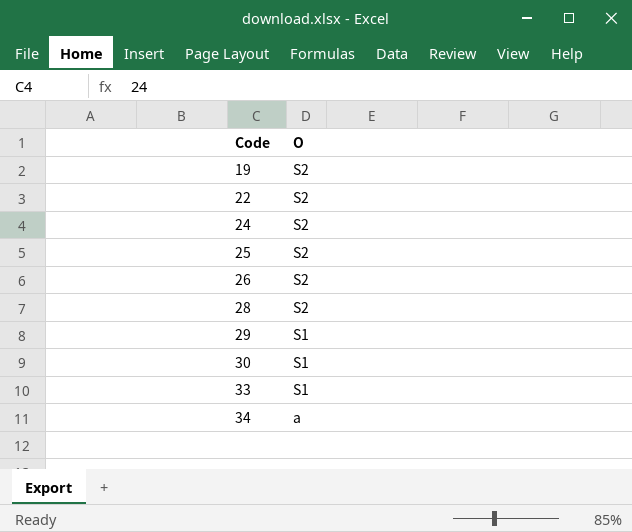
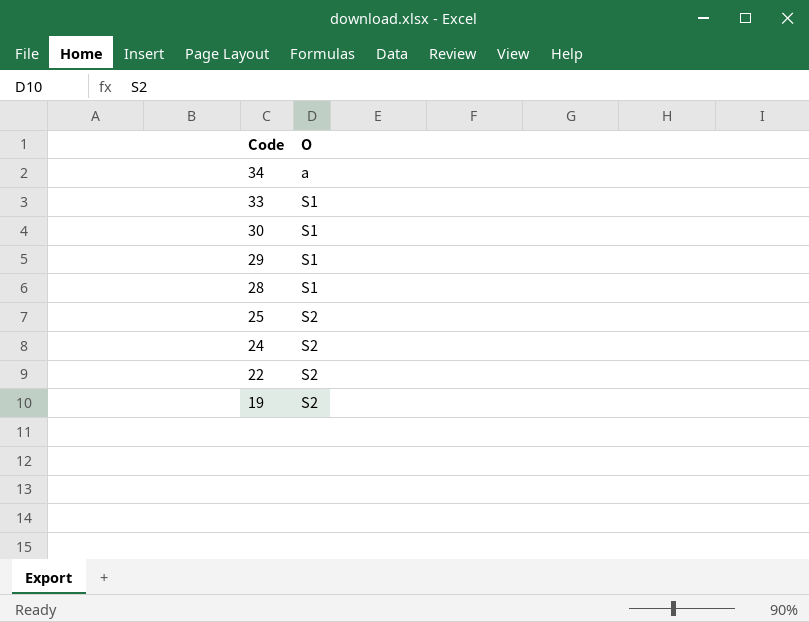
row order: Code ascending -> Code descending
row 26: S2 -> none
28 | O: S2 -> S1

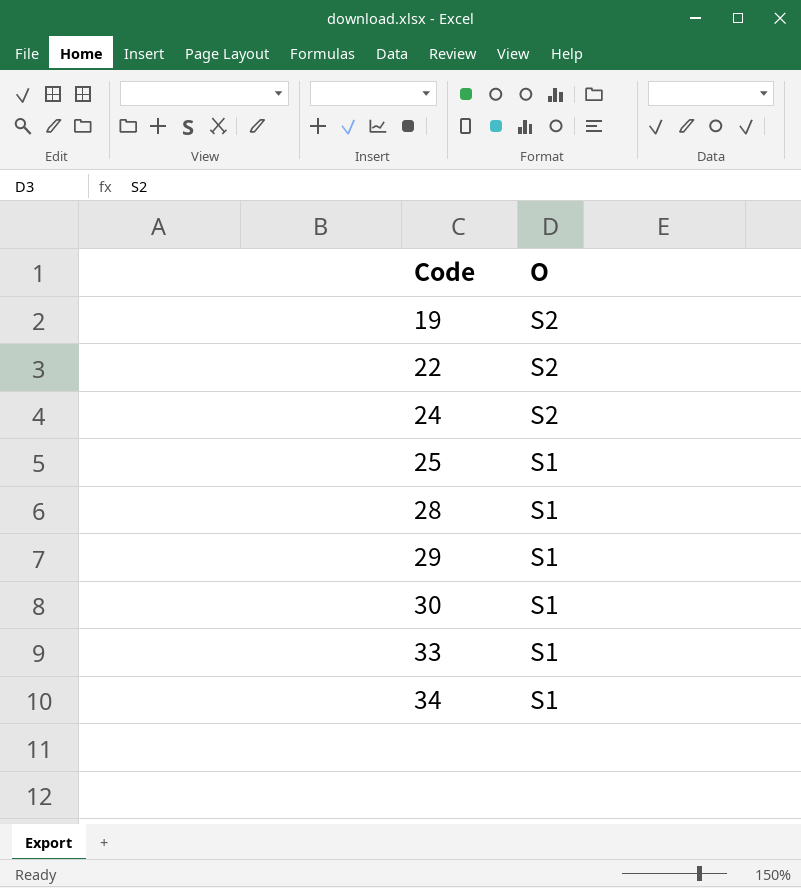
row order: Code descending -> Code ascending
25 | O: S2 -> S1
34 | O: a -> S1

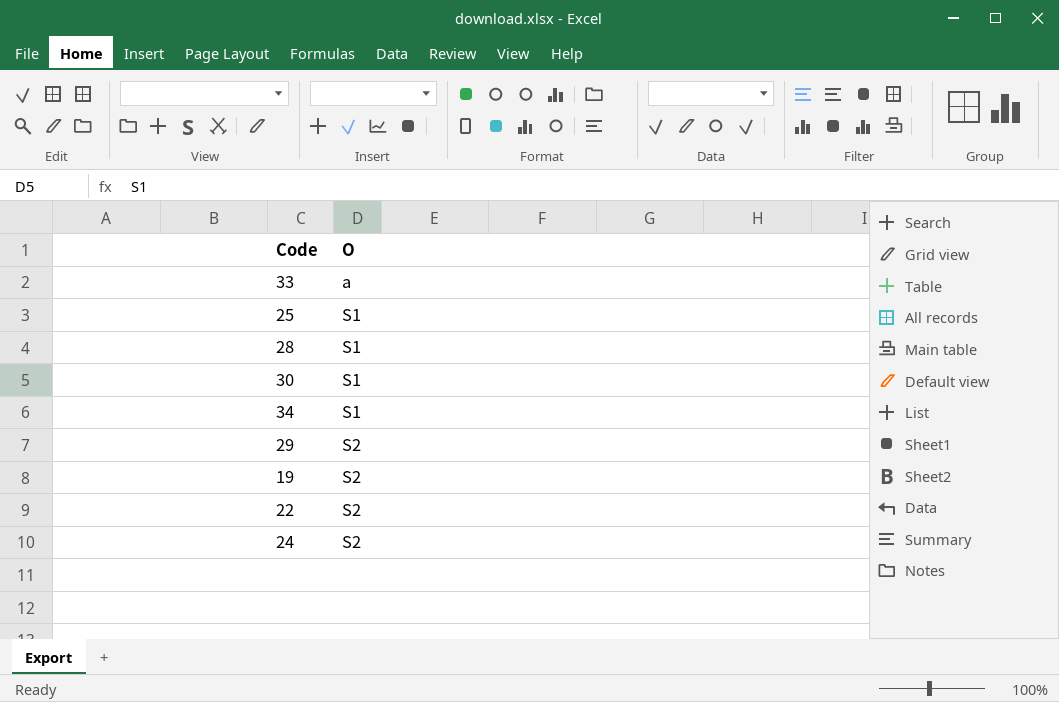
row order: Code ascending -> O ascending
33 | O: S1 -> a
29 | O: S1 -> S2

